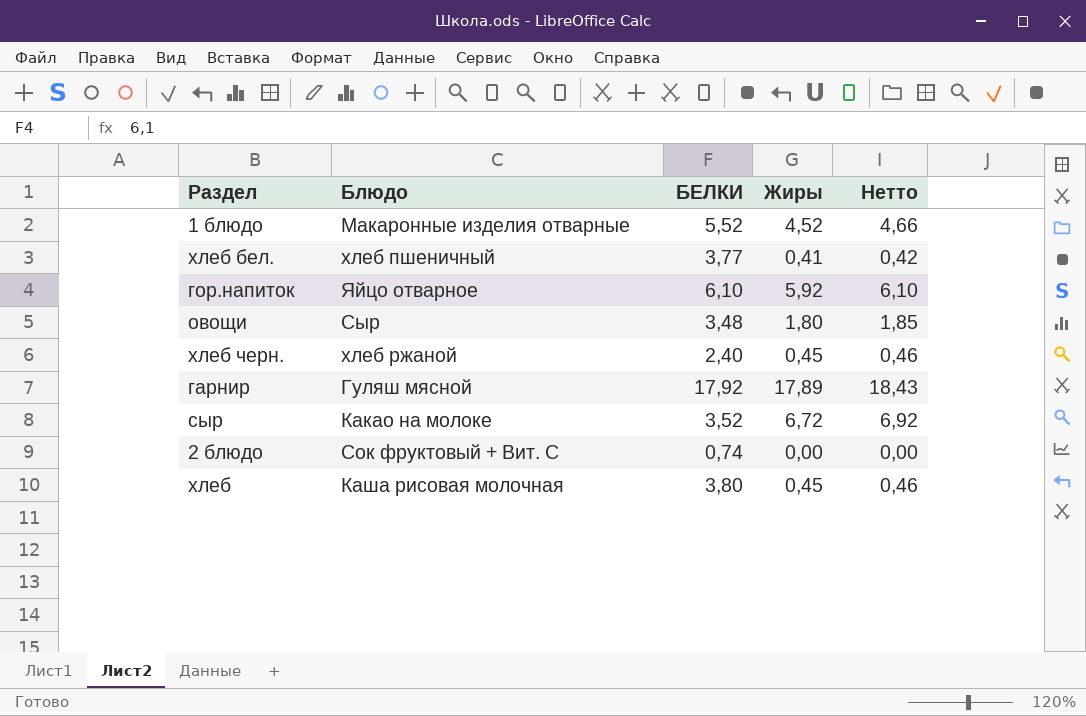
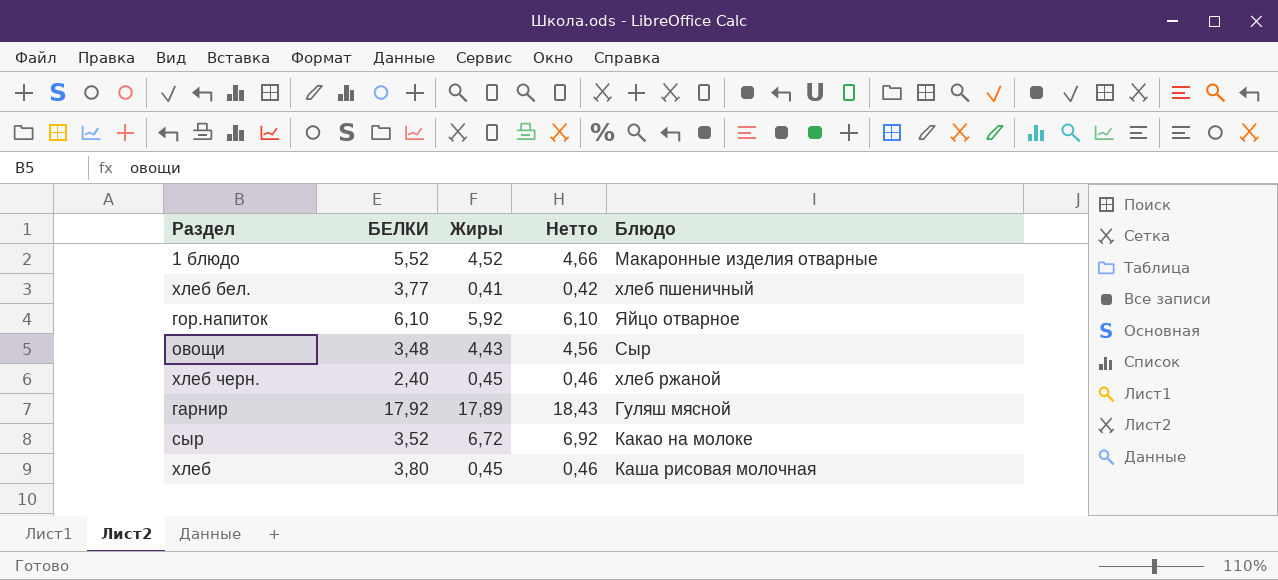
column Блюдо | position: 2 -> 5
row 2 блюдо: Сок фруктовый + Вит. С | 0,74 | 0,00 | 0,00 -> none
овощи | Жиры: 1,80 -> 4,43
овощи | Нетто: 1,85 -> 4,56

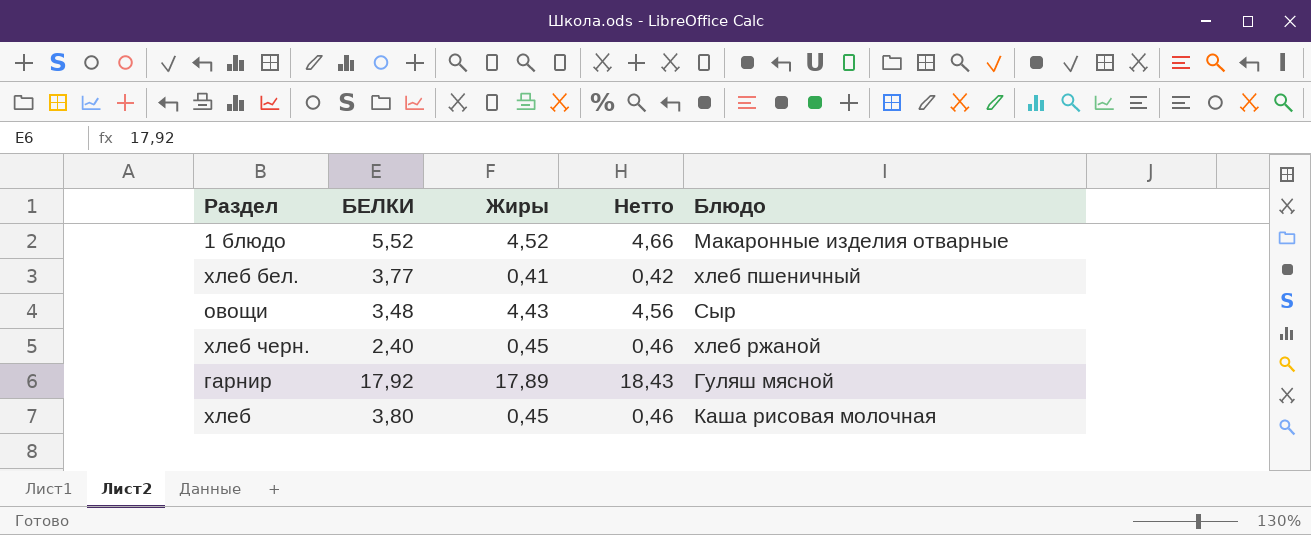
row гор.напиток: 6,10 | 5,92 | 6,10 | Яйцо отварное -> none
row сыр: 3,52 | 6,72 | 6,92 | Какао на молоке -> none

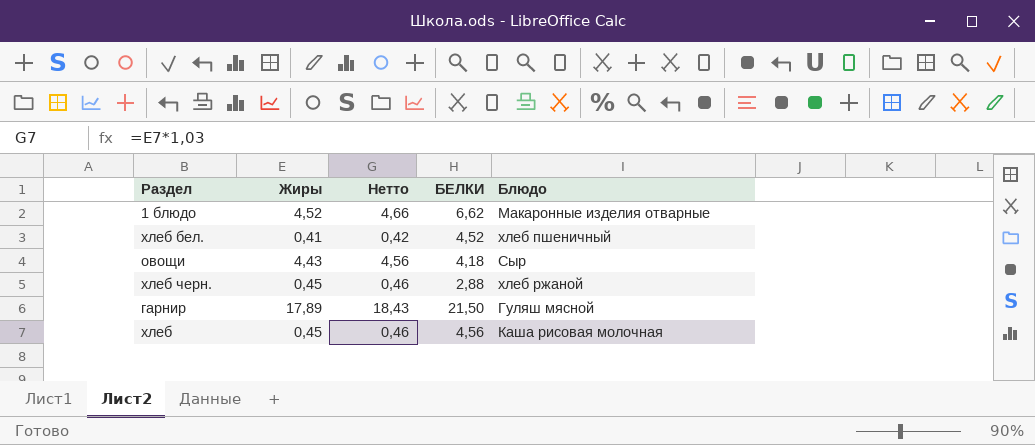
column БЕЛКИ | position: 2 -> 4
1 блюдо | БЕЛКИ: 5,52 -> 6,62
хлеб бел. | БЕЛКИ: 3,77 -> 4,52
овощи | БЕЛКИ: 3,48 -> 4,18
хлеб черн. | БЕЛКИ: 2,40 -> 2,88
гарнир | БЕЛКИ: 17,92 -> 21,50
хлеб | БЕЛКИ: 3,80 -> 4,56

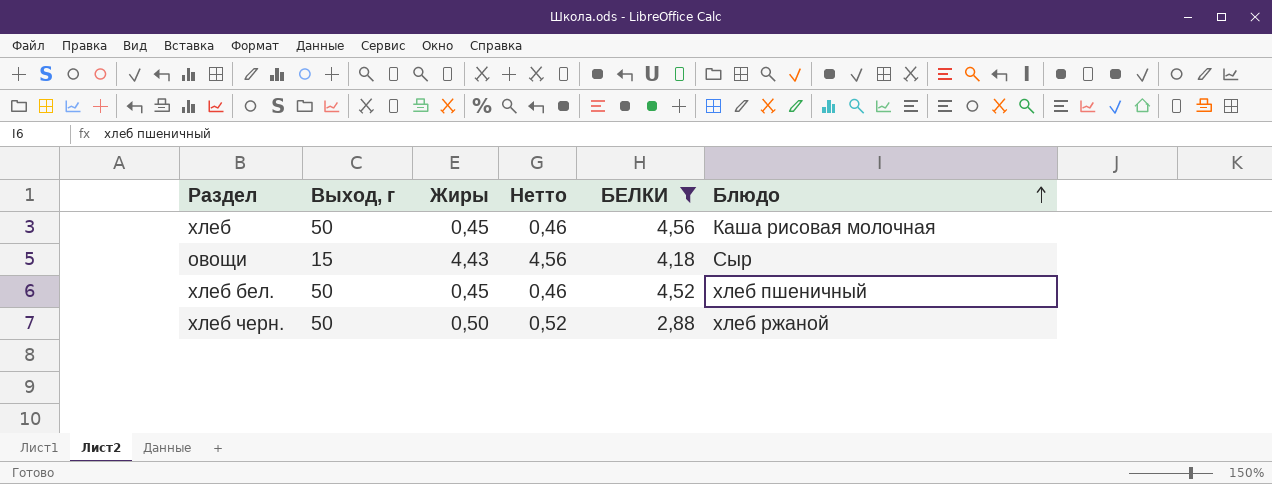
filter: none -> БЕЛКИ <= 4,56
row order: none -> Блюдо ascending
column Выход, г | position: none -> 2
хлеб бел. | Жиры: 0,41 -> 0,45
хлеб бел. | Нетто: 0,42 -> 0,46
хлеб черн. | Жиры: 0,45 -> 0,50
хлеб черн. | Нетто: 0,46 -> 0,52

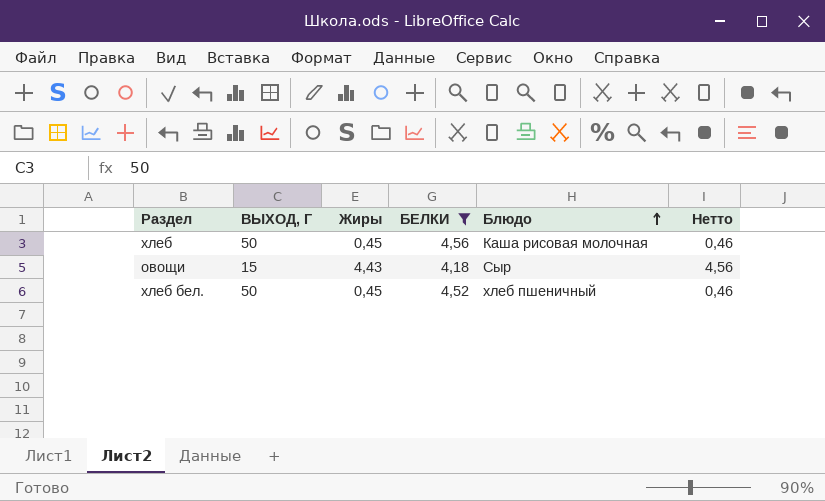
column name: Выход, г -> ВЫХОД, Г
column Нетто | position: 4 -> 6
row хлеб черн.: 50 | 0,50 | 0,52 | 2,88 | хлеб ржаной -> none

